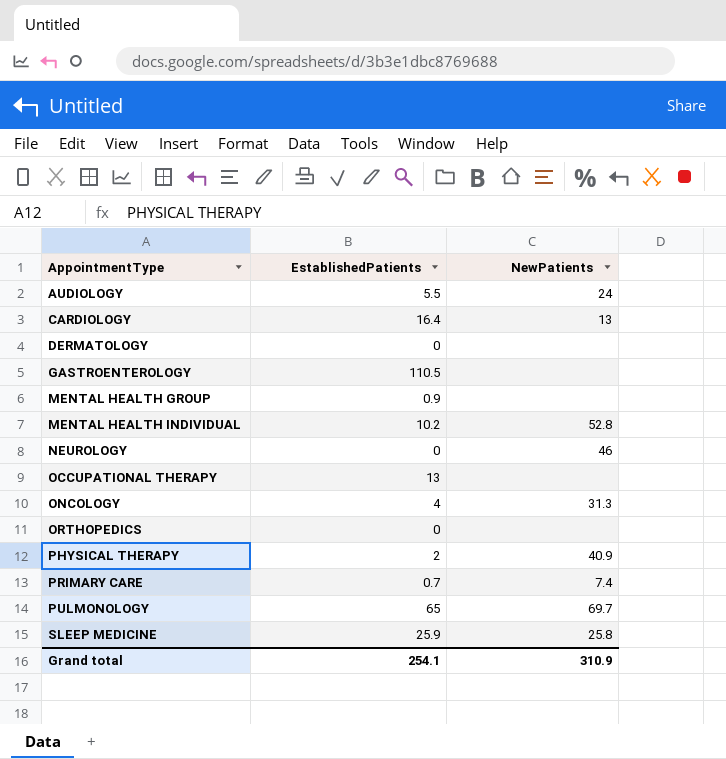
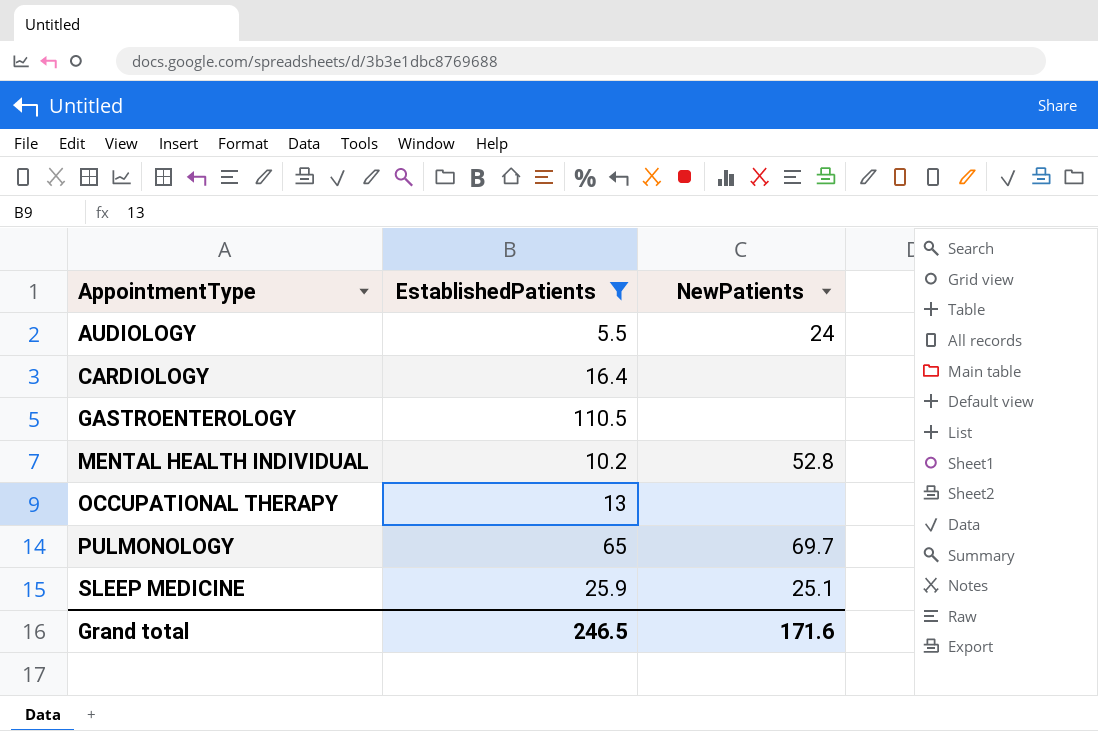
filter: none -> EstablishedPatients >= 5.5
CARDIOLOGY | NewPatients: 13 -> none
SLEEP MEDICINE | NewPatients: 25.8 -> 25.1
Grand total | EstablishedPatients: 254.1 -> 246.5
Grand total | NewPatients: 310.9 -> 171.6

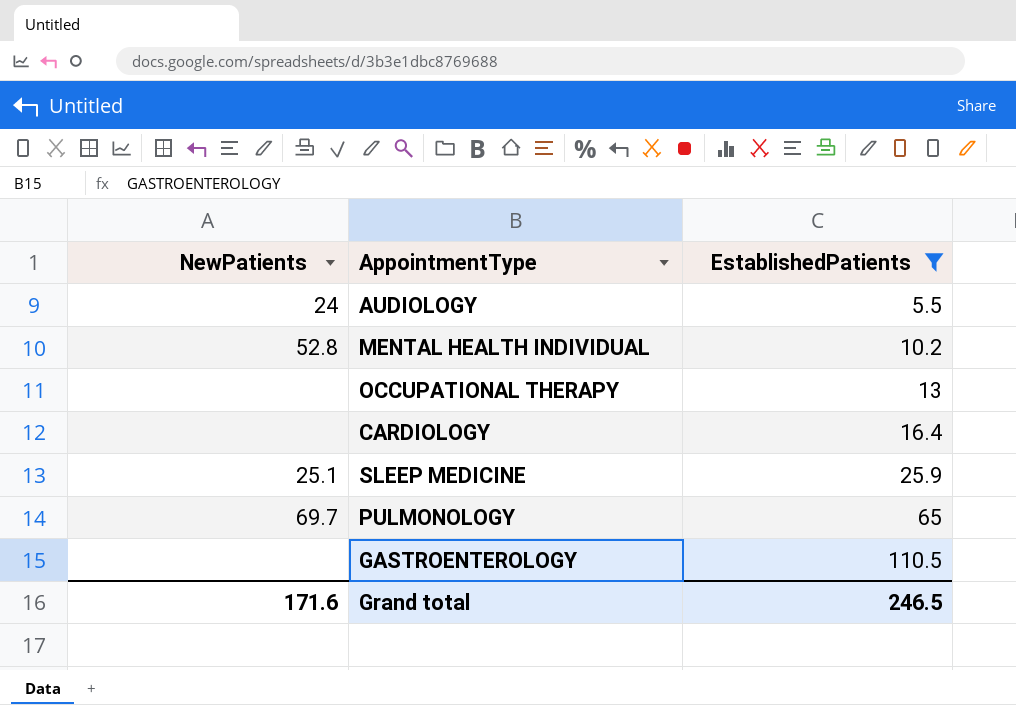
row order: AppointmentType ascending -> EstablishedPatients ascending
column NewPatients | position: 3 -> 1

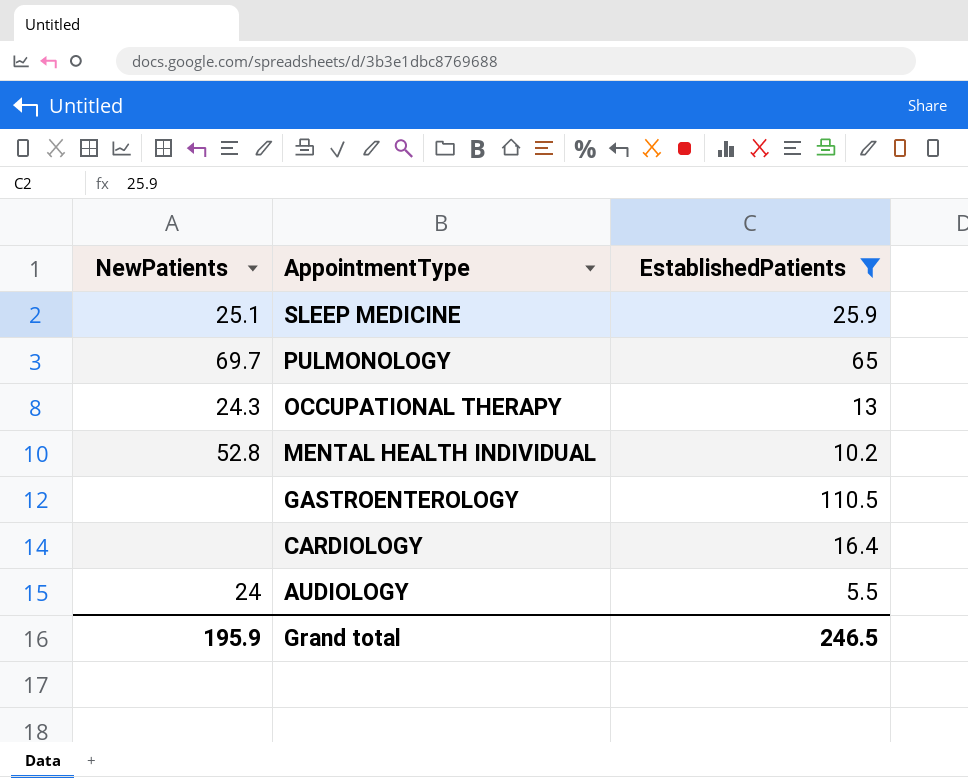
row order: EstablishedPatients ascending -> AppointmentType descending
OCCUPATIONAL THERAPY | NewPatients: none -> 24.3
Grand total | NewPatients: 171.6 -> 195.9

